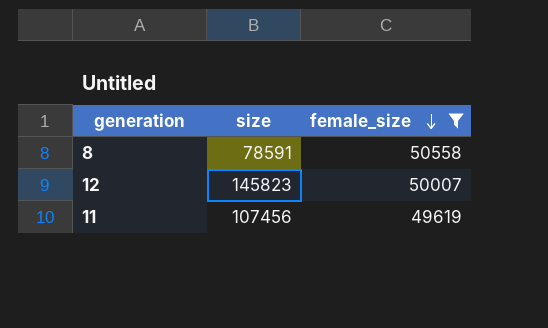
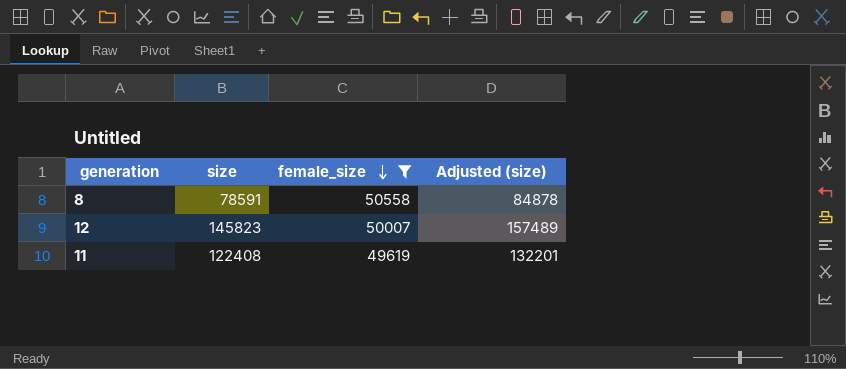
column Adjusted (size) | formula: none -> [size] * 1.08
11 | size: 107456 -> 122408

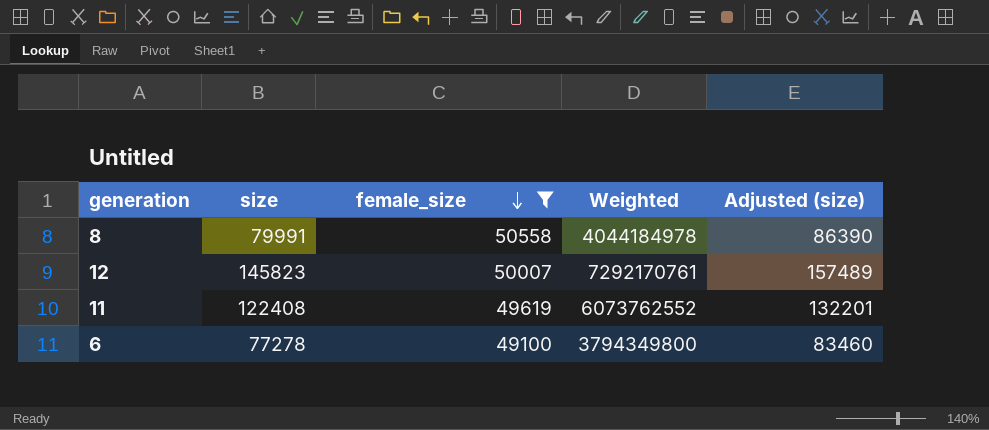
column Weighted | formula: none -> [size] * [female_size]
8 | size: 78591 -> 79991
8 | Adjusted (size): 84878 -> 86390
row 6: none -> 77278 | 49100 | 3794349800 | 83460

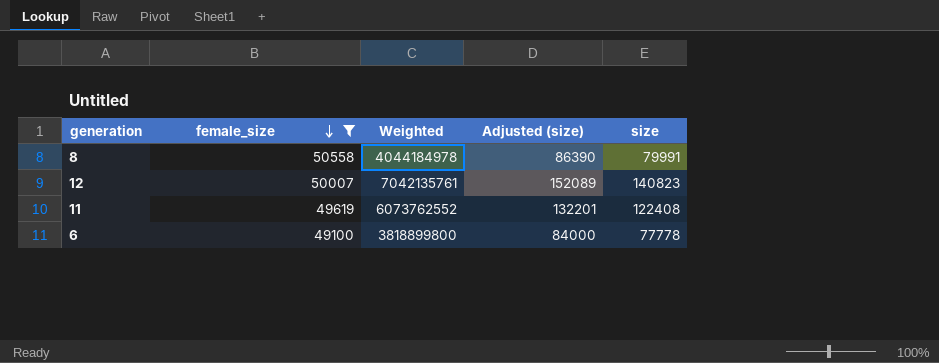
column size | position: 2 -> 5
12 | Weighted: 7292170761 -> 7042135761
12 | Adjusted (size): 157489 -> 152089
12 | size: 145823 -> 140823
6 | Weighted: 3794349800 -> 3818899800
6 | Adjusted (size): 83460 -> 84000
6 | size: 77278 -> 77778

